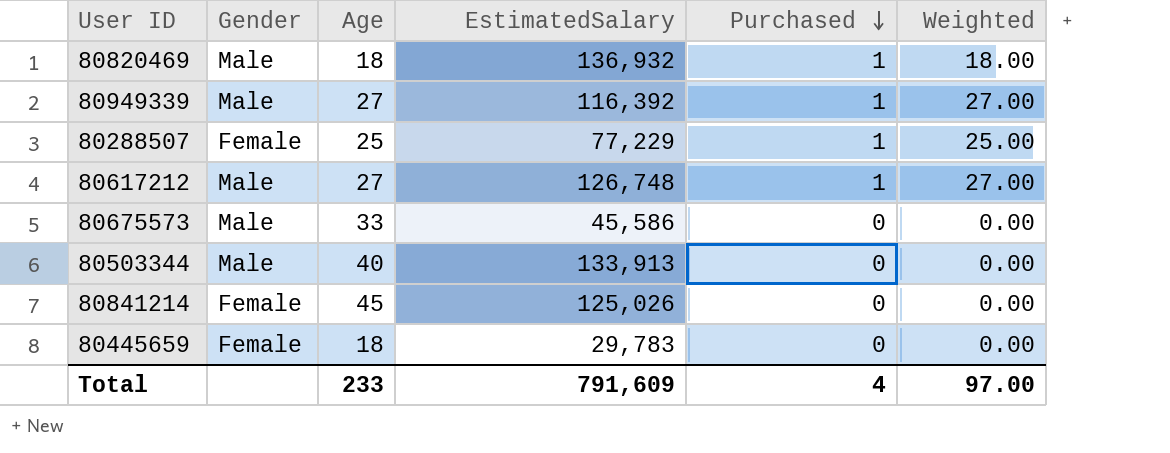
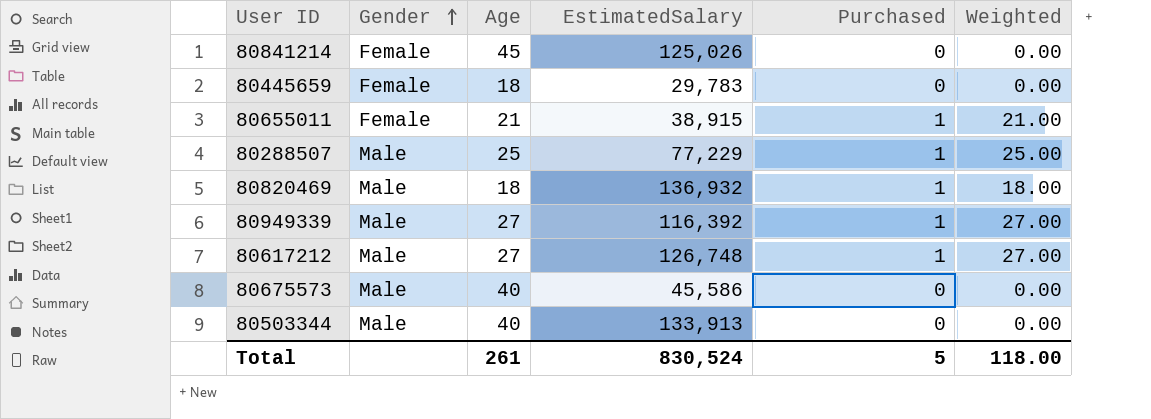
row order: Purchased descending -> Gender ascending
row 80655011: none -> Female | 21 | 38,915 | 1 | 21.00
80288507 | Gender: Female -> Male
80675573 | Age: 33 -> 40
Total | Age: 233 -> 261
Total | EstimatedSalary: 791,609 -> 830,524
Total | Purchased: 4 -> 5
Total | Weighted: 97.00 -> 118.00

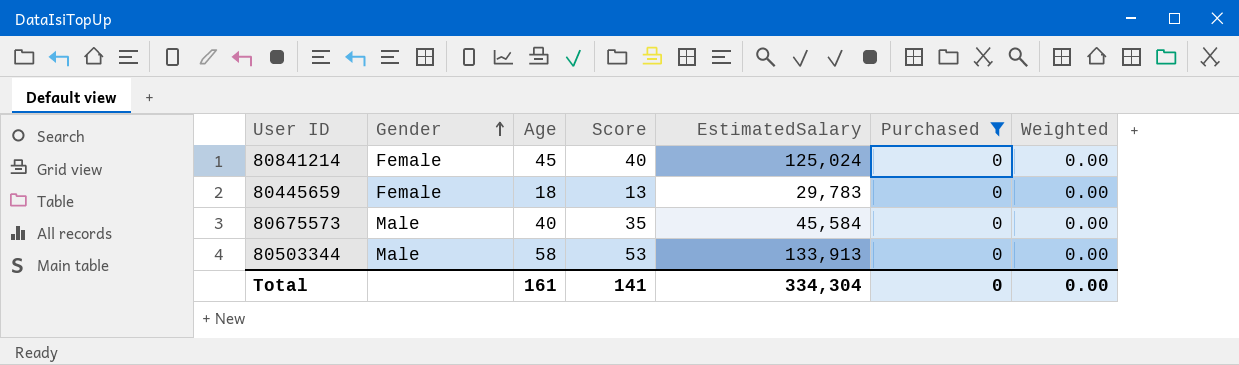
filter: none -> Purchased = 0
column Score | formula: none -> [Age] - 5
80841214 | EstimatedSalary: 125,026 -> 125,024
80675573 | EstimatedSalary: 45,586 -> 45,584
80503344 | Age: 40 -> 58
Total | Age: 261 -> 161
Total | EstimatedSalary: 830,524 -> 334,304
Total | Purchased: 5 -> 0
Total | Weighted: 118.00 -> 0.00

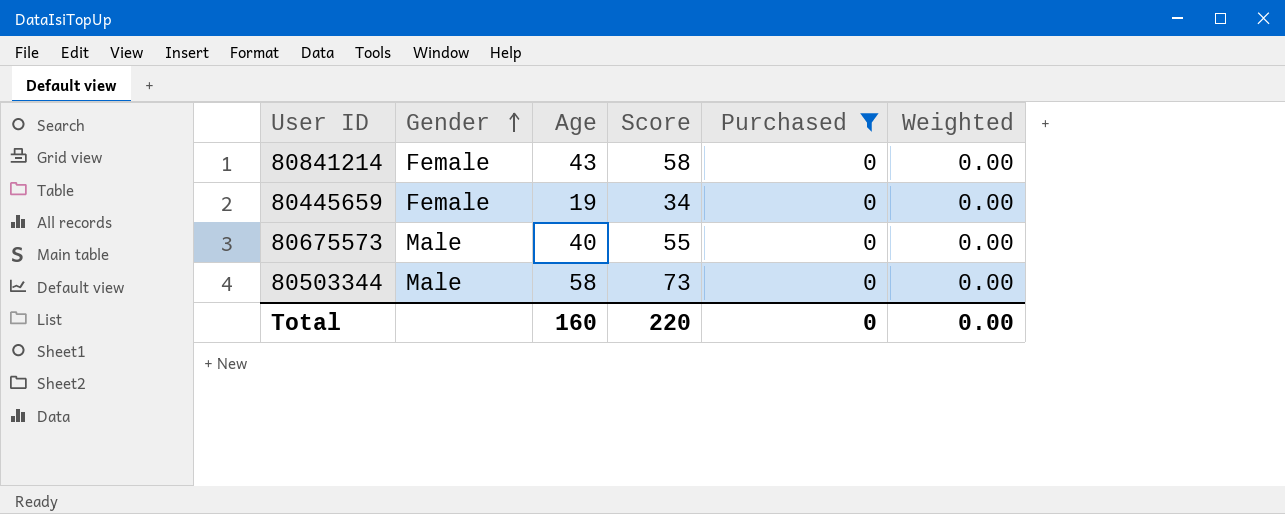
column EstimatedSalary | position: 5 -> none
column Score | formula: [Age] - 5 -> [Age] + 15
80841214 | Age: 45 -> 43
80445659 | Age: 18 -> 19
Total | Age: 161 -> 160
Total | Score: 141 -> 220

